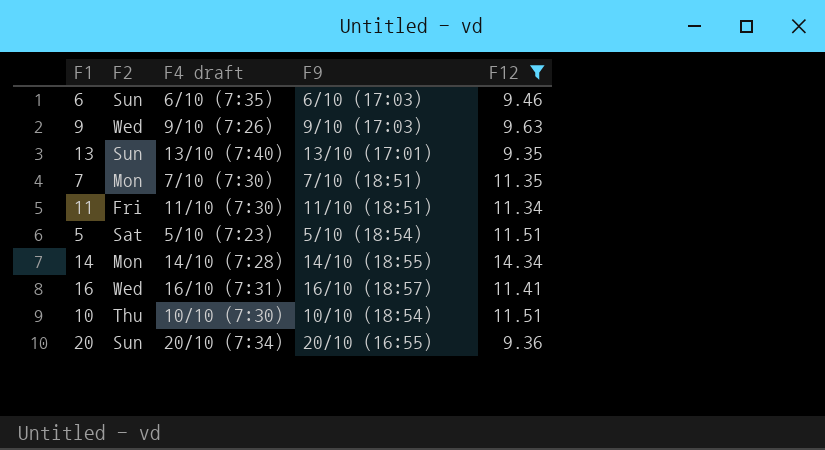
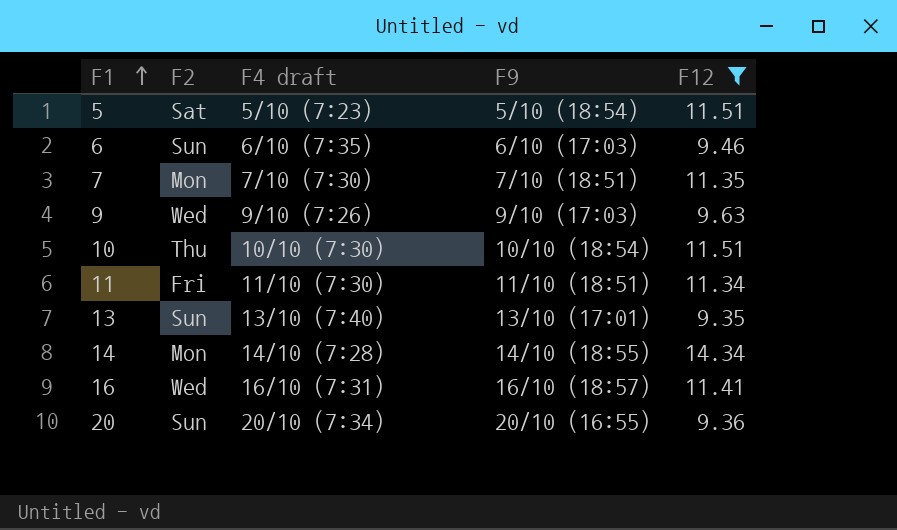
row order: none -> F1 ascending

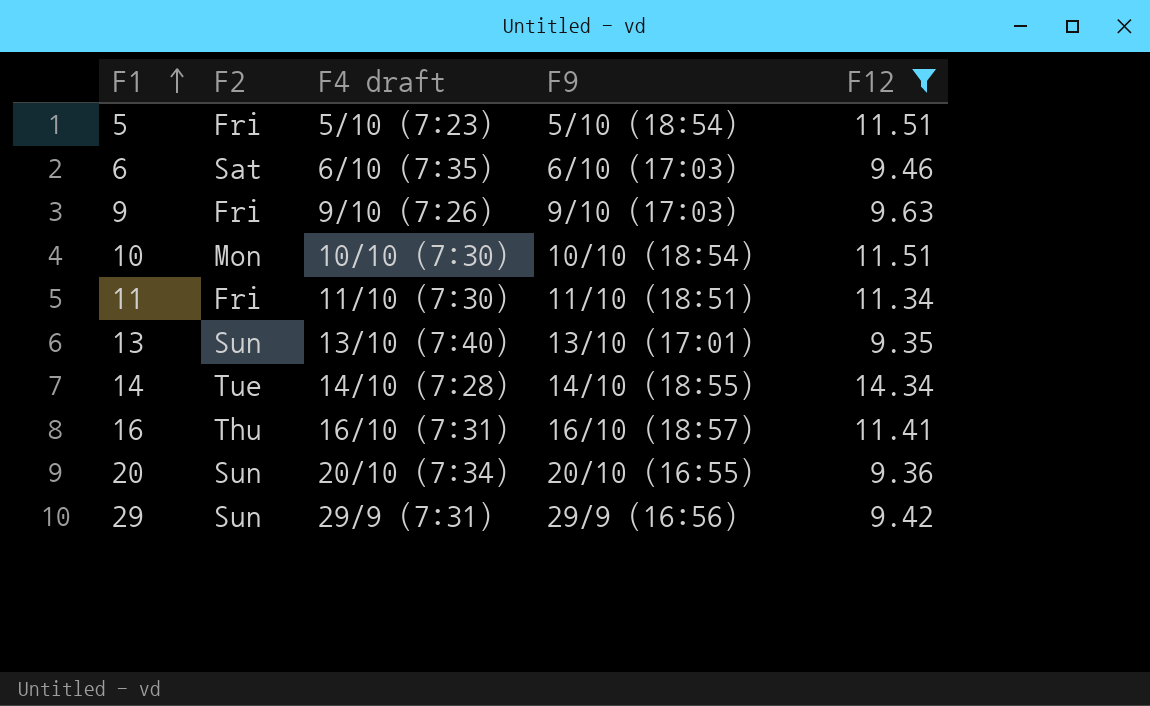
row 7: Mon | 7/10 (7:30) | 7/10 (18:51) | 11.35 -> none
5 | F2: Sat -> Fri
6 | F2: Sun -> Sat
9 | F2: Wed -> Fri
10 | F2: Thu -> Mon
14 | F2: Mon -> Tue
16 | F2: Wed -> Thu
row 29: none -> Sun | 29/9 (7:31) | 29/9 (16:56) | 9.42

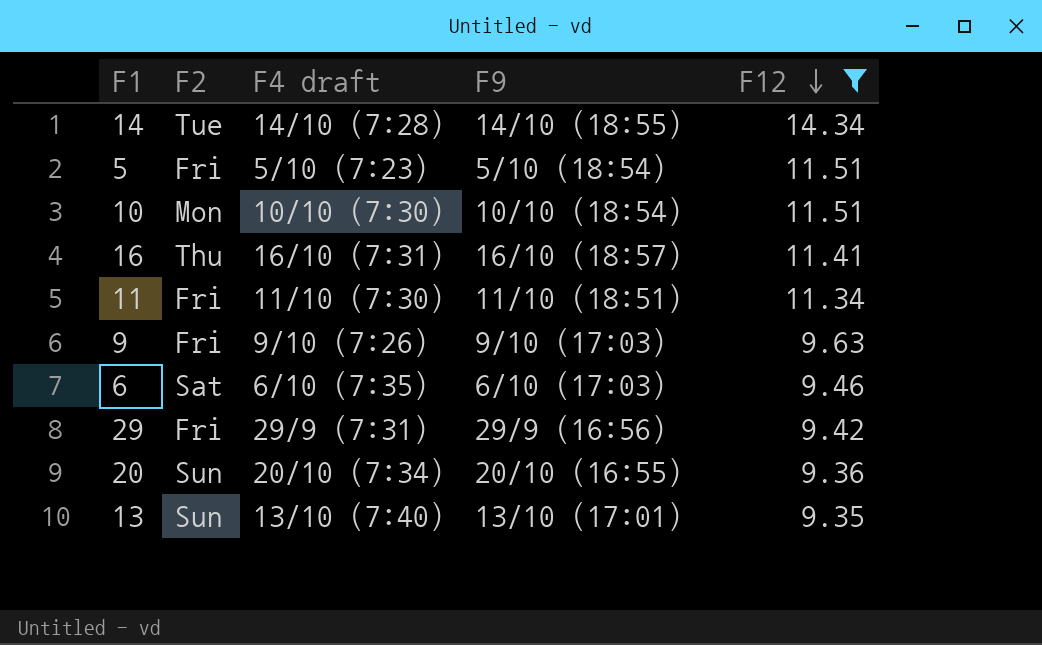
row order: F1 ascending -> F12 descending
29 | F2: Sun -> Fri

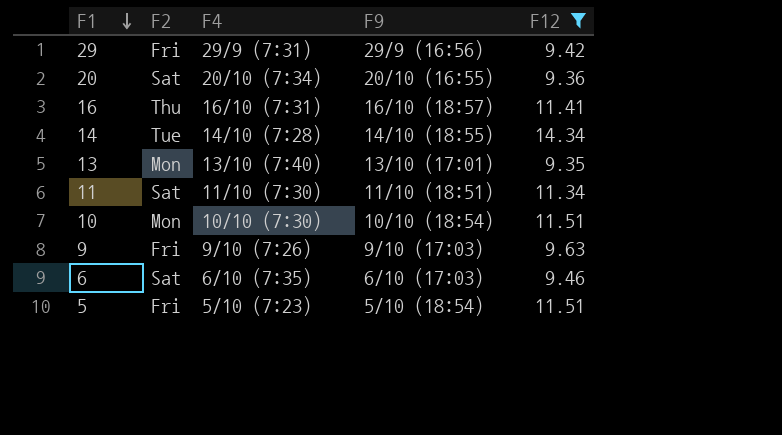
row order: F12 descending -> F1 descending
column name: F4 draft -> F4
20 | F2: Sun -> Sat
13 | F2: Sun -> Mon
11 | F2: Fri -> Sat

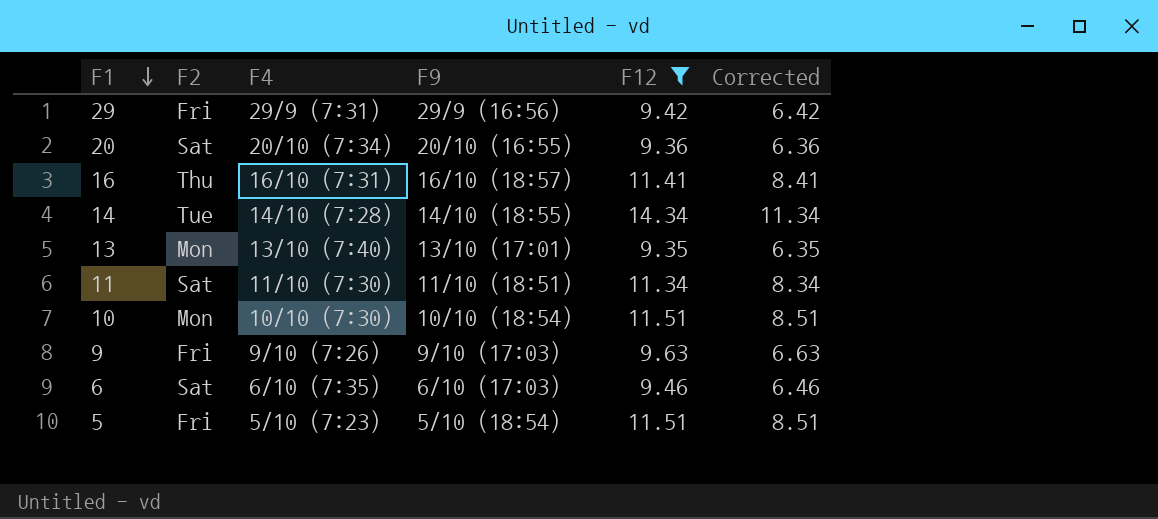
column Corrected | formula: none -> [F12] - 3

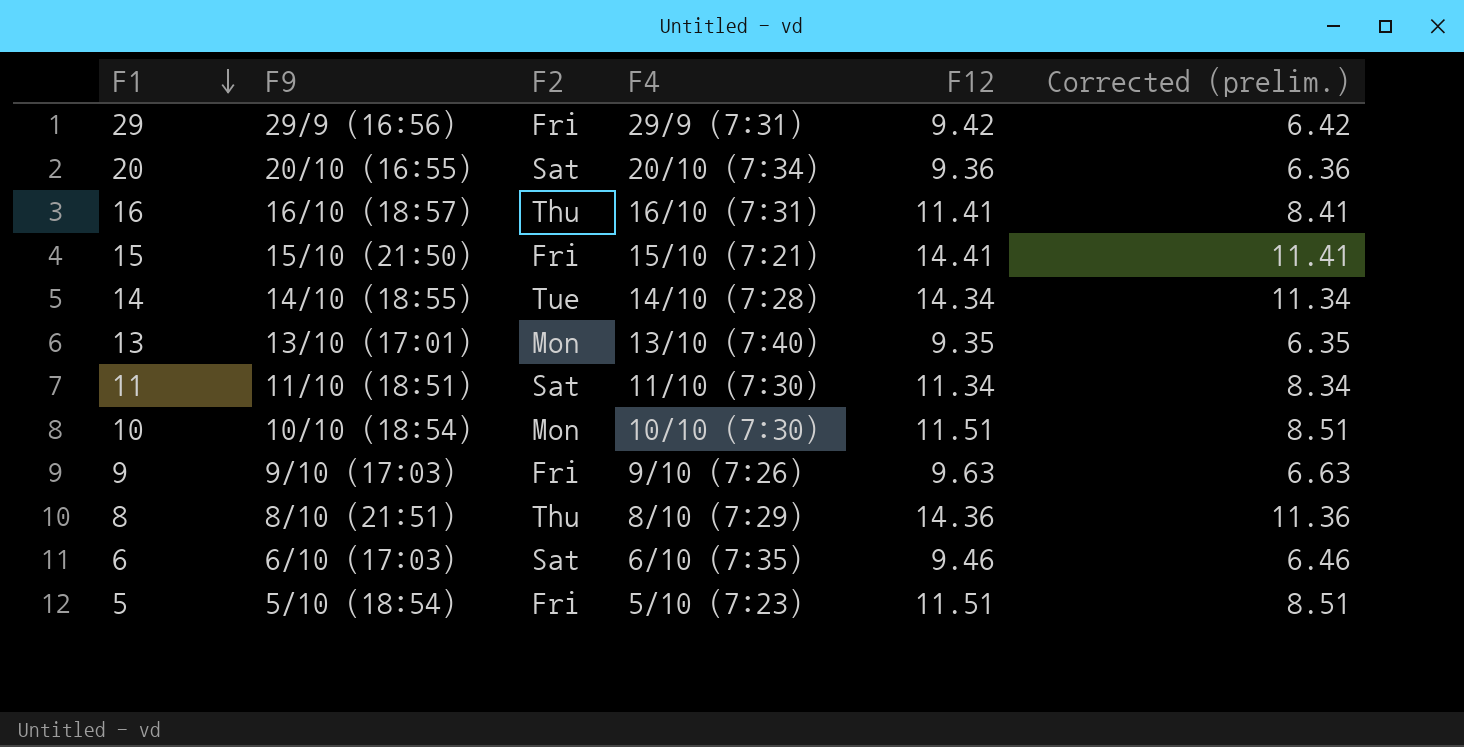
filter: F12 <= 14.34 -> none
column F9 | position: 4 -> 2
column name: Corrected -> Corrected (prelim.)

